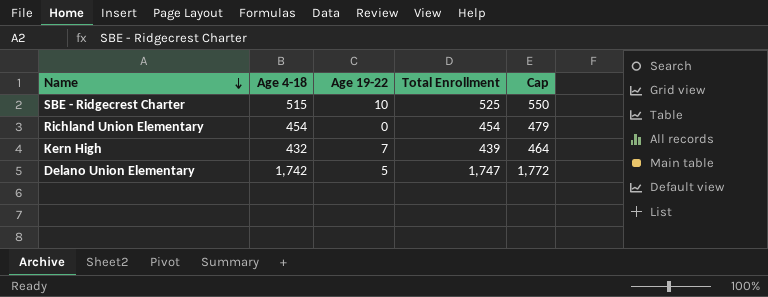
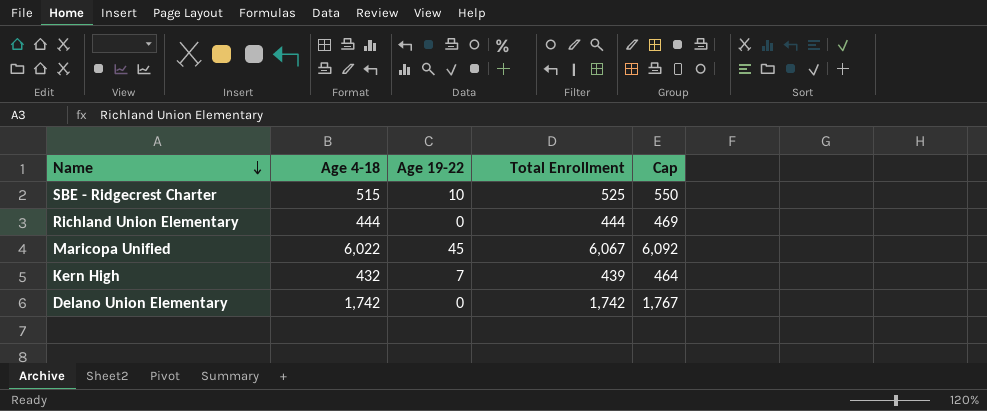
Richland Union Elementary | Age 4-18: 454 -> 444
Richland Union Elementary | Total Enrollment: 454 -> 444
Richland Union Elementary | Cap: 479 -> 469
row Maricopa Unified: none -> 6,022 | 45 | 6,067 | 6,092
Delano Union Elementary | Age 19-22: 5 -> 0
Delano Union Elementary | Total Enrollment: 1,747 -> 1,742
Delano Union Elementary | Cap: 1,772 -> 1,767

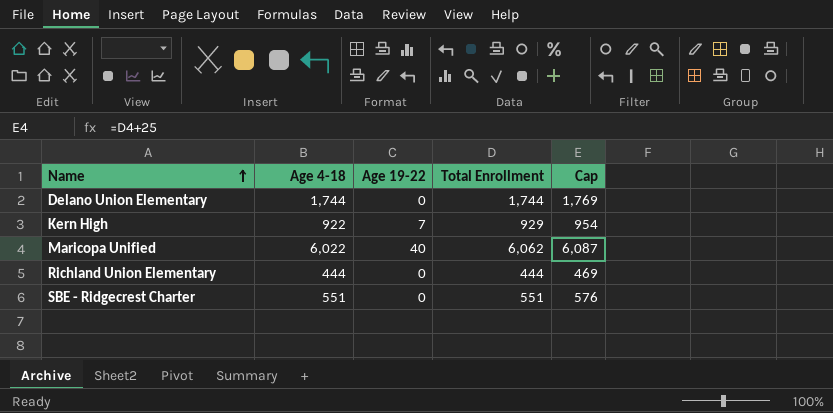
row order: Name descending -> Name ascending
Delano Union Elementary | Age 4-18: 1,742 -> 1,744
Delano Union Elementary | Total Enrollment: 1,742 -> 1,744
Delano Union Elementary | Cap: 1,767 -> 1,769
Kern High | Age 4-18: 432 -> 922
Kern High | Total Enrollment: 439 -> 929
Kern High | Cap: 464 -> 954
Maricopa Unified | Age 19-22: 45 -> 40
Maricopa Unified | Total Enrollment: 6,067 -> 6,062
Maricopa Unified | Cap: 6,092 -> 6,087
SBE - Ridgecrest Charter | Age 4-18: 515 -> 551
SBE - Ridgecrest Charter | Age 19-22: 10 -> 0
SBE - Ridgecrest Charter | Total Enrollment: 525 -> 551
SBE - Ridgecrest Charter | Cap: 550 -> 576

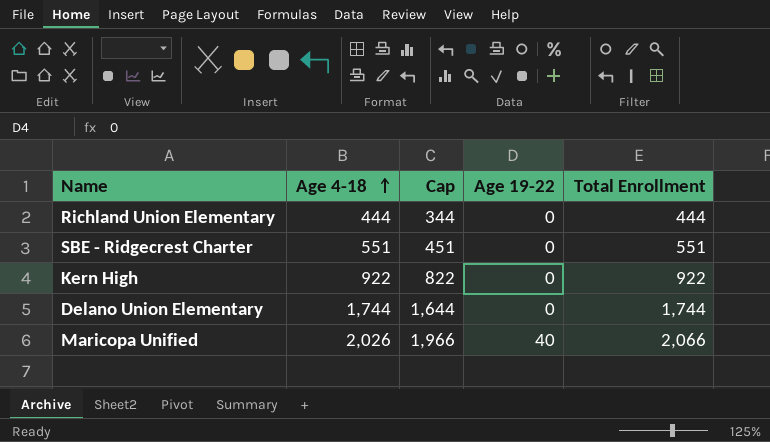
row order: Name ascending -> Age 4-18 ascending
column Cap | formula: [Total Enrollment] + 25 -> [Total Enrollment] - 100
column Cap | position: 5 -> 3
Kern High | Age 19-22: 7 -> 0
Kern High | Total Enrollment: 929 -> 922
Maricopa Unified | Age 4-18: 6,022 -> 2,026
Maricopa Unified | Total Enrollment: 6,062 -> 2,066

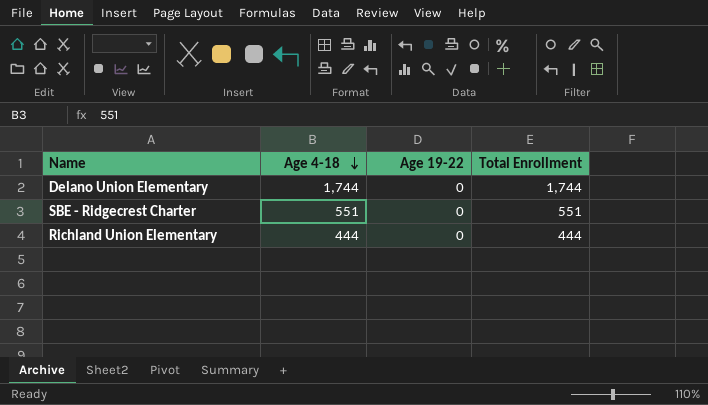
row order: Age 4-18 ascending -> Age 4-18 descending
column Cap | formula: [Total Enrollment] - 100 -> none
row Kern High: 922 | 822 | 0 | 922 -> none
row Maricopa Unified: 2,026 | 1,966 | 40 | 2,066 -> none

